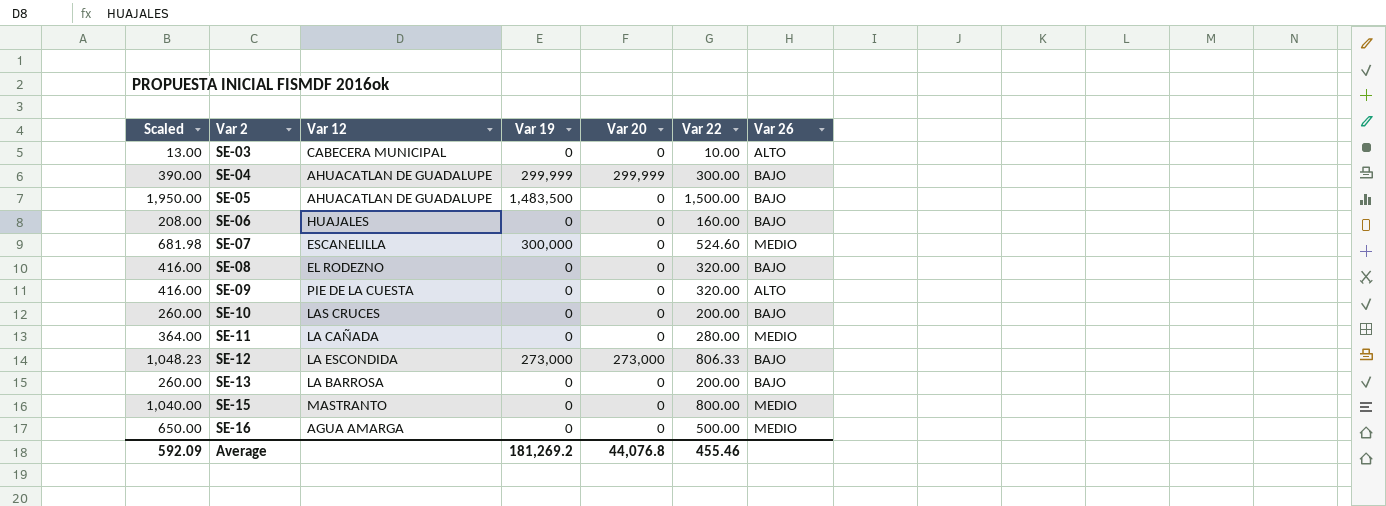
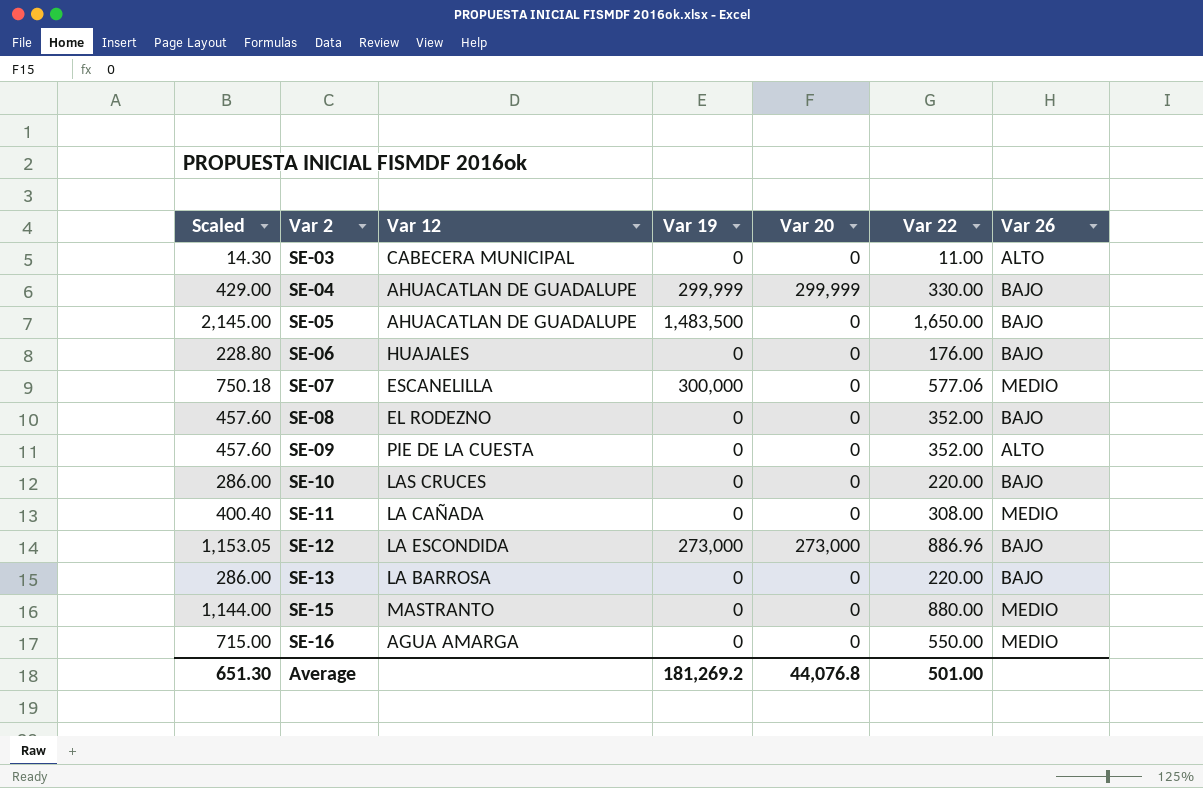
SE-03 | Scaled: 13.00 -> 14.30
SE-03 | Var 22: 10.00 -> 11.00
SE-04 | Scaled: 390.00 -> 429.00
SE-04 | Var 22: 300.00 -> 330.00
SE-05 | Scaled: 1,950.00 -> 2,145.00
SE-05 | Var 22: 1,500.00 -> 1,650.00
SE-06 | Scaled: 208.00 -> 228.80
SE-06 | Var 22: 160.00 -> 176.00
SE-07 | Scaled: 681.98 -> 750.18
SE-07 | Var 22: 524.60 -> 577.06
SE-08 | Scaled: 416.00 -> 457.60
SE-08 | Var 22: 320.00 -> 352.00
SE-09 | Scaled: 416.00 -> 457.60
SE-09 | Var 22: 320.00 -> 352.00
SE-10 | Scaled: 260.00 -> 286.00
SE-10 | Var 22: 200.00 -> 220.00
SE-11 | Scaled: 364.00 -> 400.40
SE-11 | Var 22: 280.00 -> 308.00
SE-12 | Scaled: 1,048.23 -> 1,153.05
SE-12 | Var 22: 806.33 -> 886.96
SE-13 | Scaled: 260.00 -> 286.00
SE-13 | Var 22: 200.00 -> 220.00
SE-15 | Scaled: 1,040.00 -> 1,144.00
SE-15 | Var 22: 800.00 -> 880.00
SE-16 | Scaled: 650.00 -> 715.00
SE-16 | Var 22: 500.00 -> 550.00
Average | Scaled: 592.09 -> 651.30
Average | Var 22: 455.46 -> 501.00

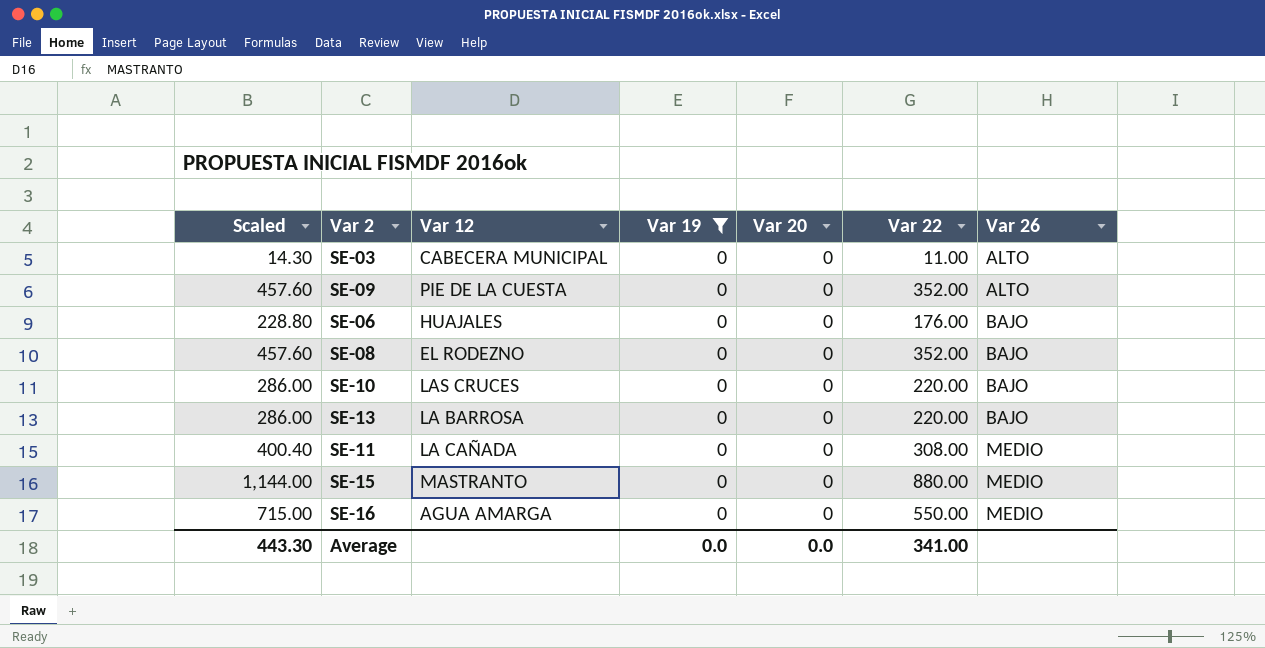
filter: none -> Var 19 = 0
row order: Var 2 ascending -> Var 26 ascending
Average | Scaled: 651.30 -> 443.30
Average | Var 19: 181,269.2 -> 0.0
Average | Var 20: 44,076.8 -> 0.0
Average | Var 22: 501.00 -> 341.00

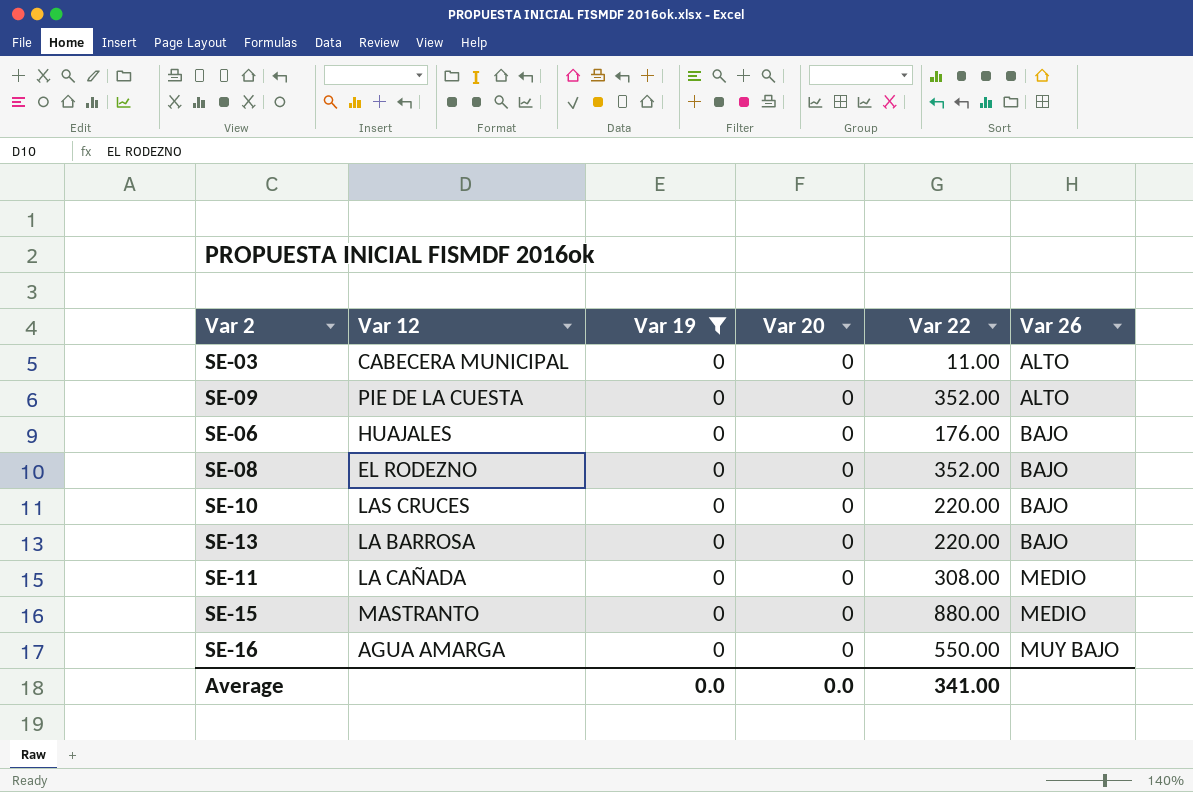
column Scaled | formula: [Var 22] * 1.3 -> none
SE-16 | Var 26: MEDIO -> MUY BAJO

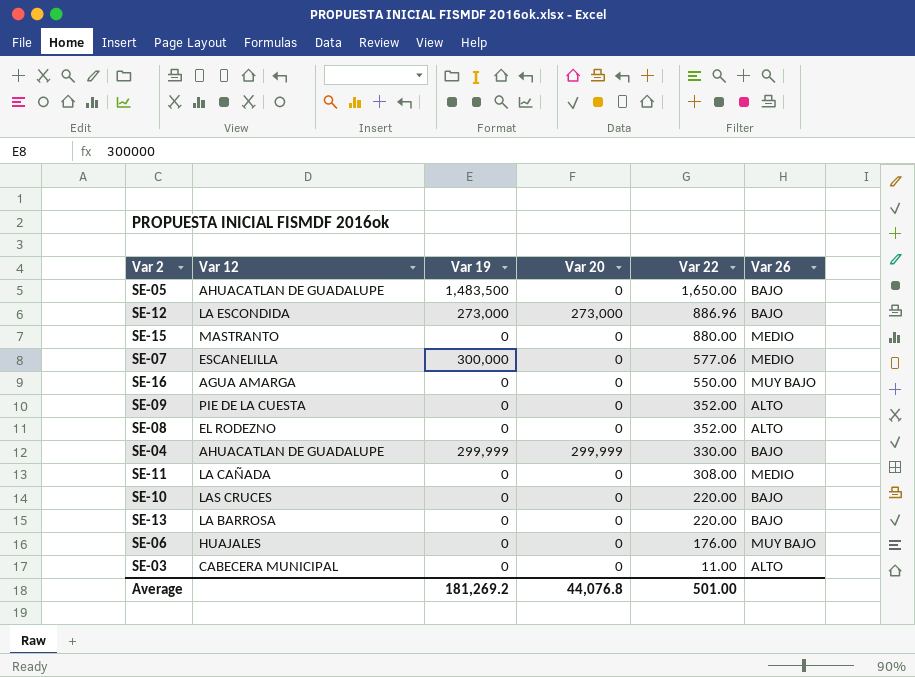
filter: Var 19 = 0 -> none
row order: Var 26 ascending -> Var 22 descending
SE-08 | Var 26: BAJO -> ALTO
SE-06 | Var 26: BAJO -> MUY BAJO
Average | Var 19: 0.0 -> 181,269.2
Average | Var 20: 0.0 -> 44,076.8
Average | Var 22: 341.00 -> 501.00

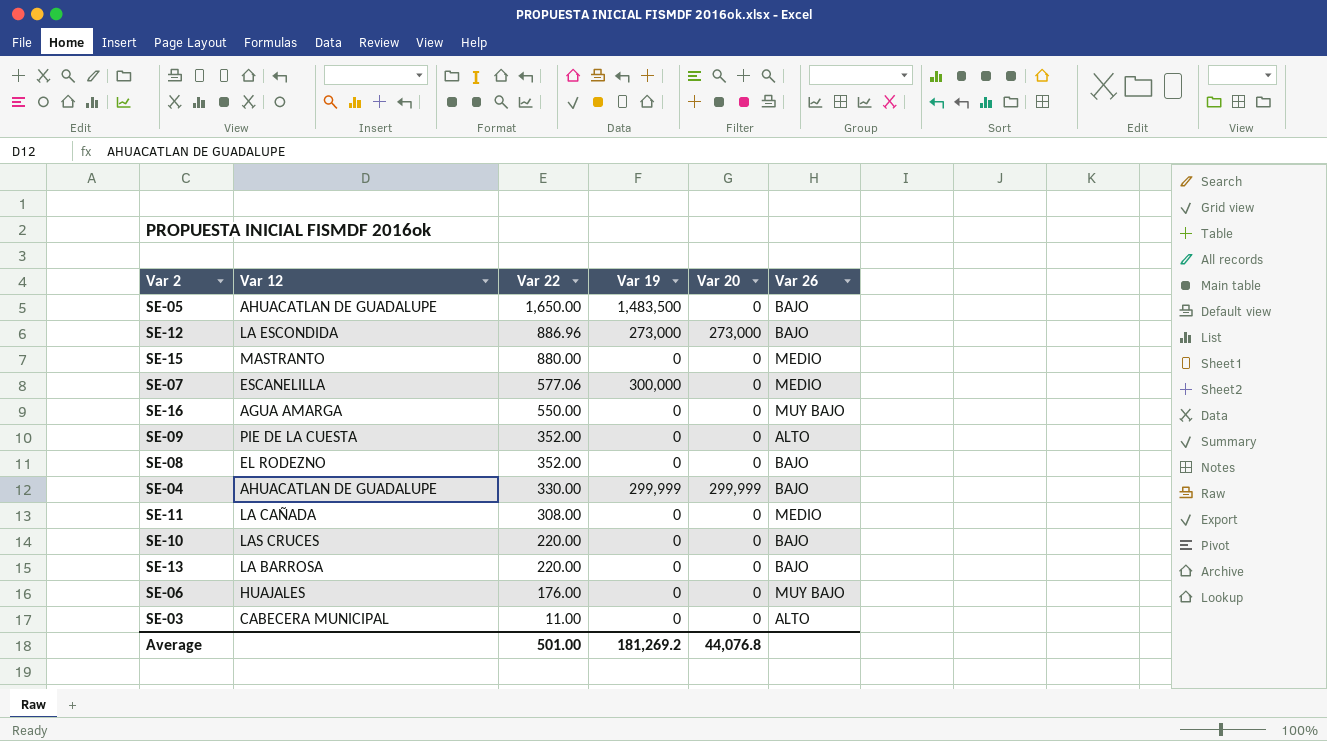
column Var 22 | position: 5 -> 3
SE-08 | Var 26: ALTO -> BAJO

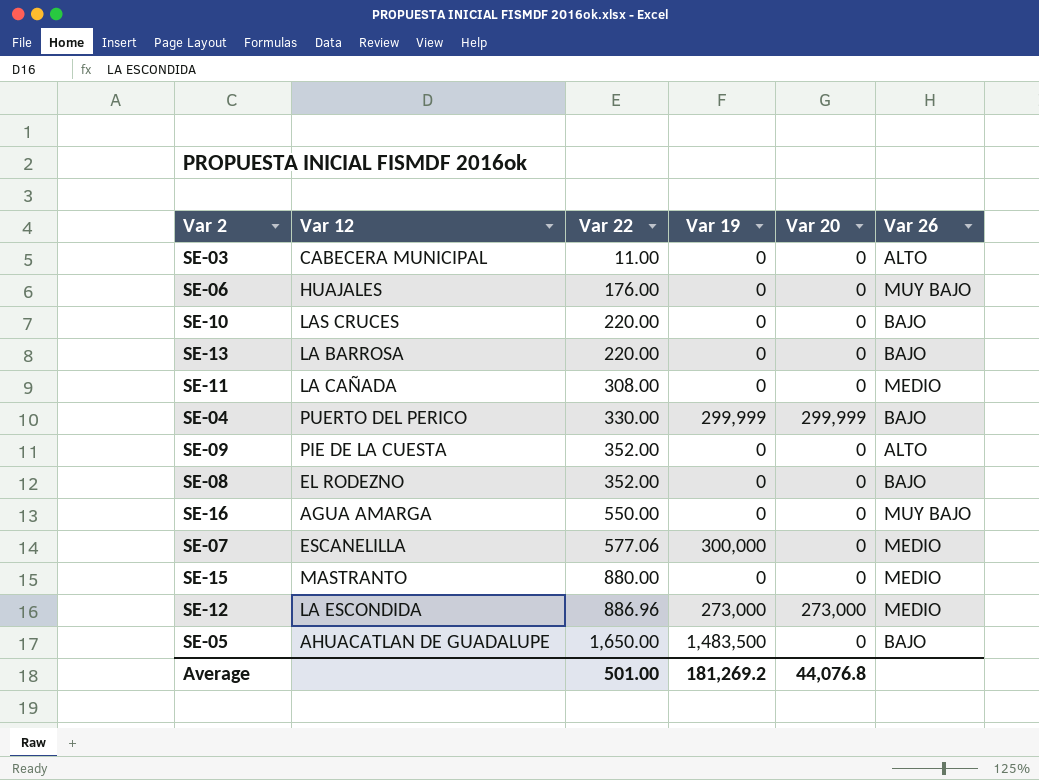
row order: Var 22 descending -> Var 22 ascending
SE-04 | Var 12: AHUACATLAN DE GUADALUPE -> PUERTO DEL PERICO
SE-12 | Var 26: BAJO -> MEDIO

